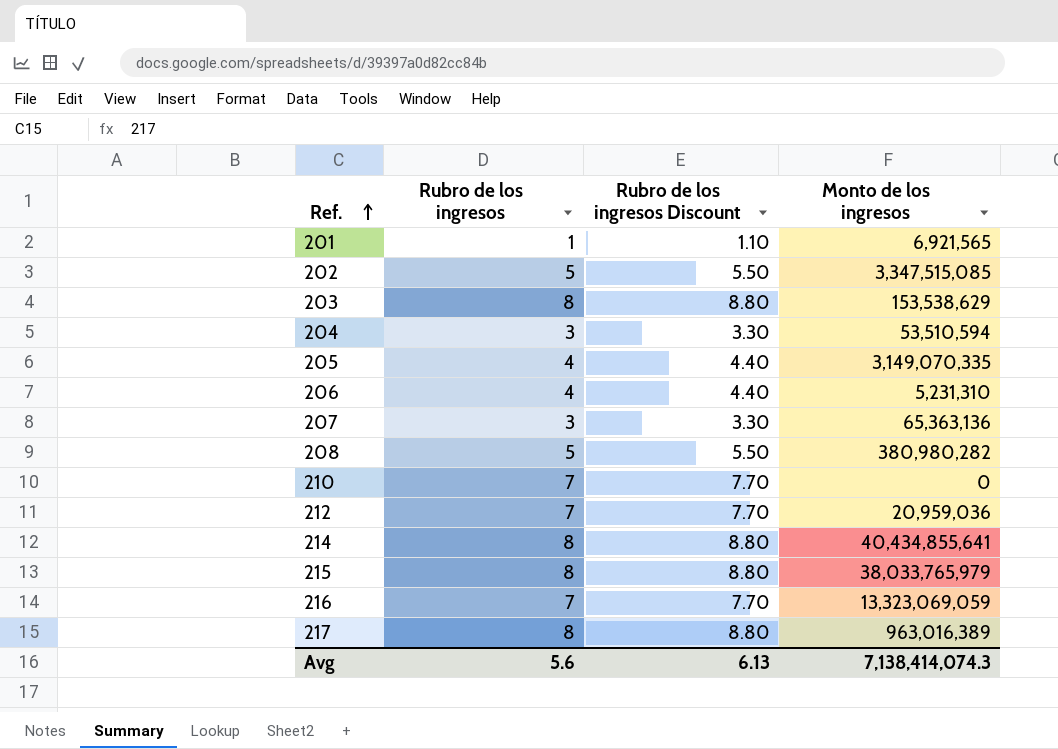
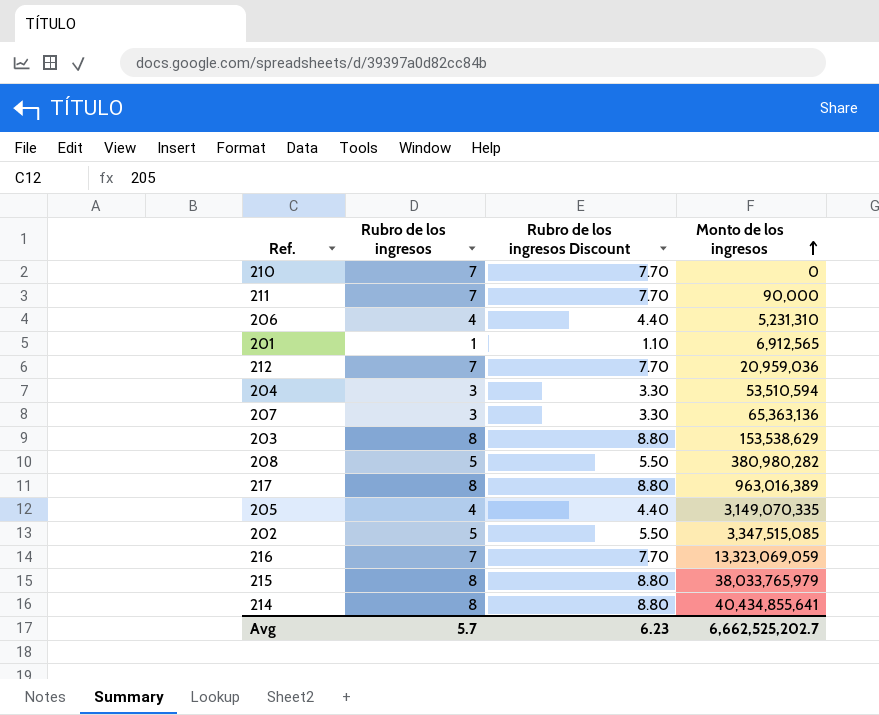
row order: Ref. ascending -> Monto de los ingresos ascending
row 211: none -> 7 | 7.70 | 90,000
201 | Monto de los ingresos: 6,921,565 -> 6,912,565
Avg | Rubro de los ingresos: 5.6 -> 5.7
Avg | Rubro de los ingresos Discount: 6.13 -> 6.23
Avg | Monto de los ingresos: 7,138,414,074.3 -> 6,662,525,202.7

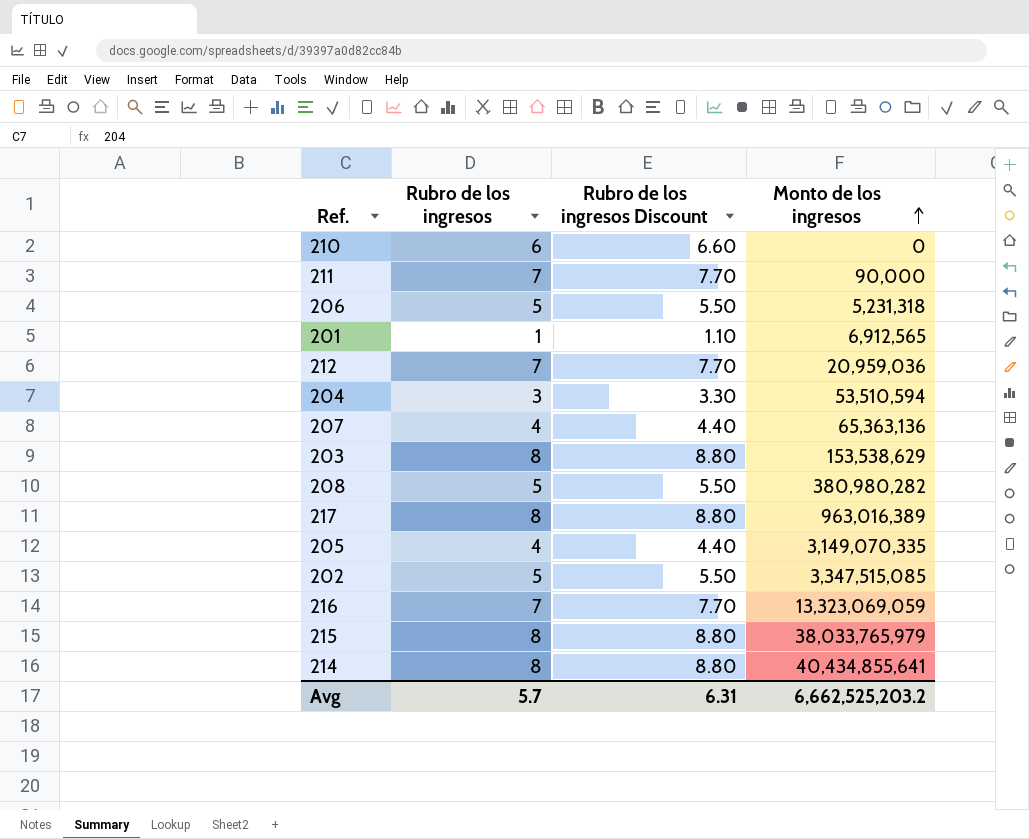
210 | Rubro de los ingresos: 7 -> 6
210 | Rubro de los ingresos Discount: 7.70 -> 6.60
206 | Rubro de los ingresos: 4 -> 5
206 | Rubro de los ingresos Discount: 4.40 -> 5.50
206 | Monto de los ingresos: 5,231,310 -> 5,231,318
207 | Rubro de los ingresos: 3 -> 4
207 | Rubro de los ingresos Discount: 3.30 -> 4.40
Avg | Rubro de los ingresos Discount: 6.23 -> 6.31
Avg | Monto de los ingresos: 6,662,525,202.7 -> 6,662,525,203.2

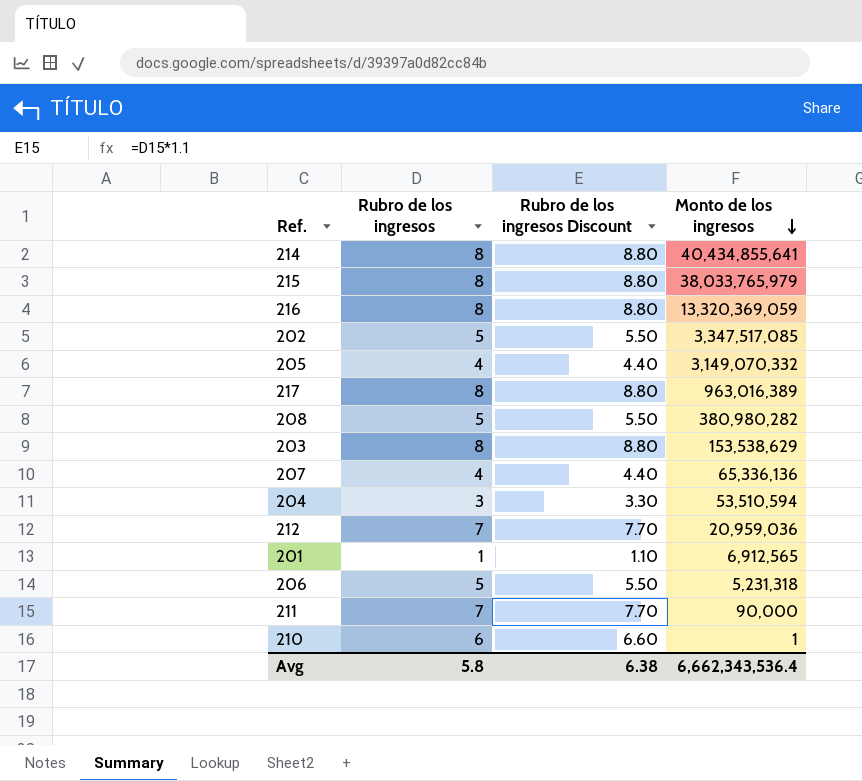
row order: Monto de los ingresos ascending -> Monto de los ingresos descending
216 | Rubro de los ingresos: 7 -> 8
216 | Rubro de los ingresos Discount: 7.70 -> 8.80
216 | Monto de los ingresos: 13,323,069,059 -> 13,320,369,059
202 | Monto de los ingresos: 3,347,515,085 -> 3,347,517,085
205 | Monto de los ingresos: 3,149,070,335 -> 3,149,070,332
207 | Monto de los ingresos: 65,363,136 -> 65,336,136
210 | Monto de los ingresos: 0 -> 1
Avg | Rubro de los ingresos: 5.7 -> 5.8
Avg | Rubro de los ingresos Discount: 6.31 -> 6.38
Avg | Monto de los ingresos: 6,662,525,203.2 -> 6,662,343,536.4

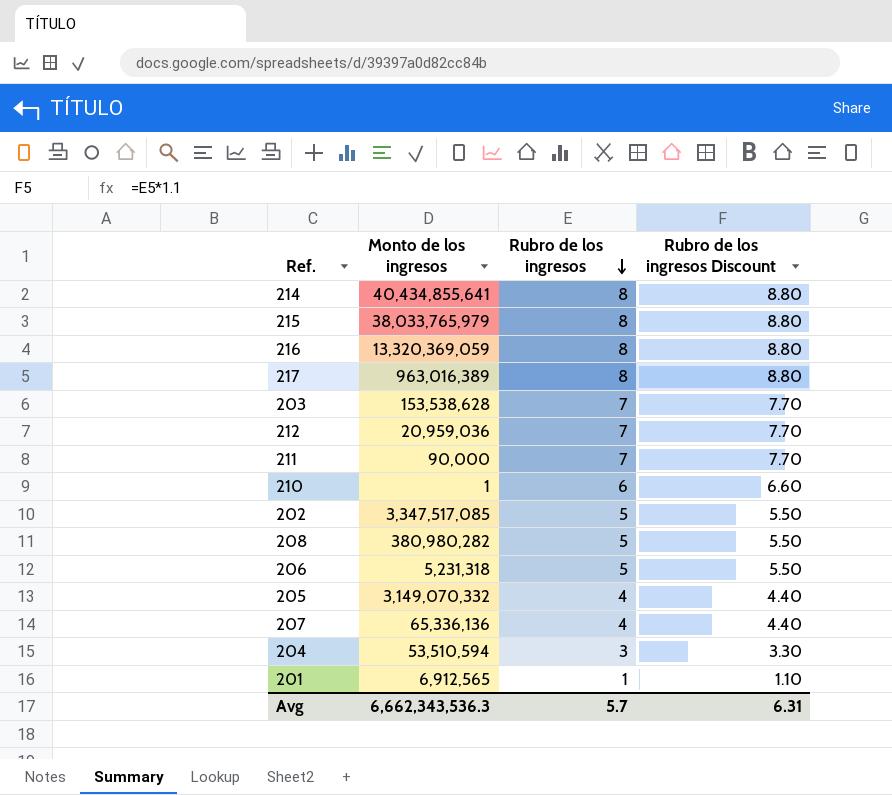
row order: Monto de los ingresos descending -> Rubro de los ingresos descending
column Monto de los ingresos | position: 4 -> 2
203 | Monto de los ingresos: 153,538,629 -> 153,538,628
203 | Rubro de los ingresos: 8 -> 7
203 | Rubro de los ingresos Discount: 8.80 -> 7.70
Avg | Monto de los ingresos: 6,662,343,536.4 -> 6,662,343,536.3
Avg | Rubro de los ingresos: 5.8 -> 5.7
Avg | Rubro de los ingresos Discount: 6.38 -> 6.31

